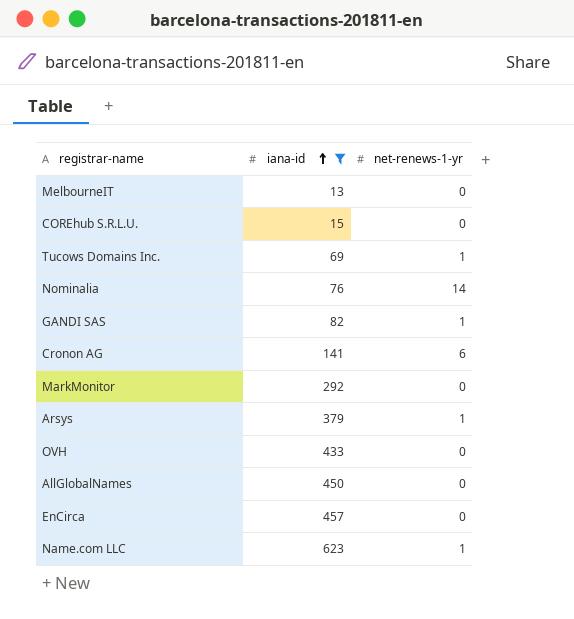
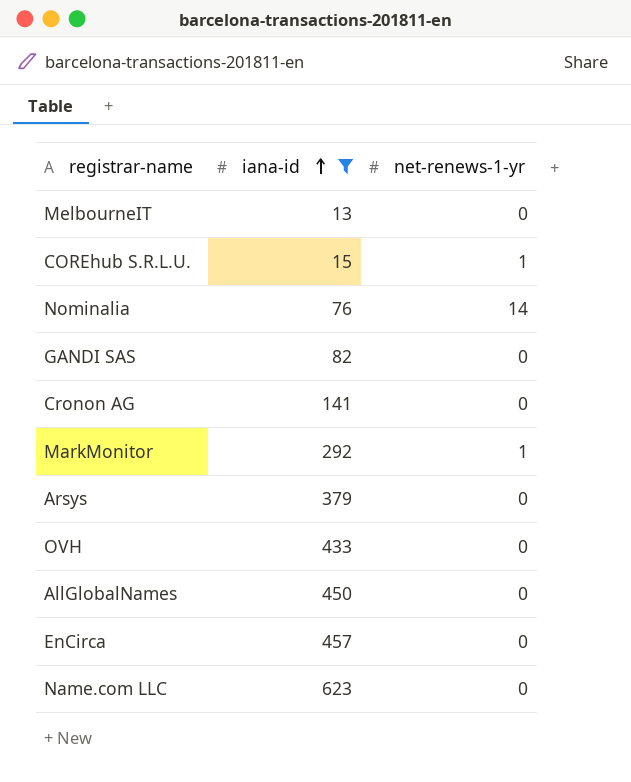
row Tucows Domains Inc.: 69 | 1 -> none
COREhub S.R.L.U. | net-renews-1-yr: 0 -> 1
GANDI SAS | net-renews-1-yr: 1 -> 0
Cronon AG | net-renews-1-yr: 6 -> 0
MarkMonitor | net-renews-1-yr: 0 -> 1
Arsys | net-renews-1-yr: 1 -> 0
Name.com LLC | net-renews-1-yr: 1 -> 0

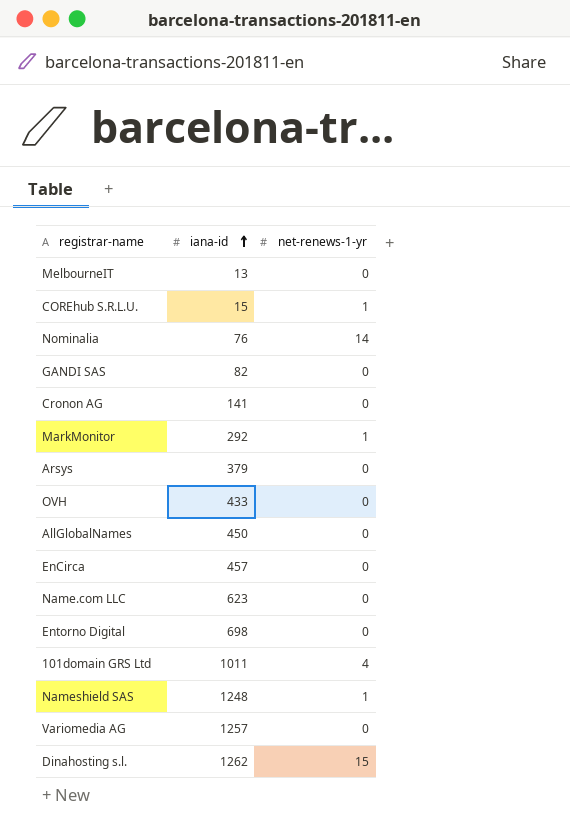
filter: iana-id <= 623 -> none

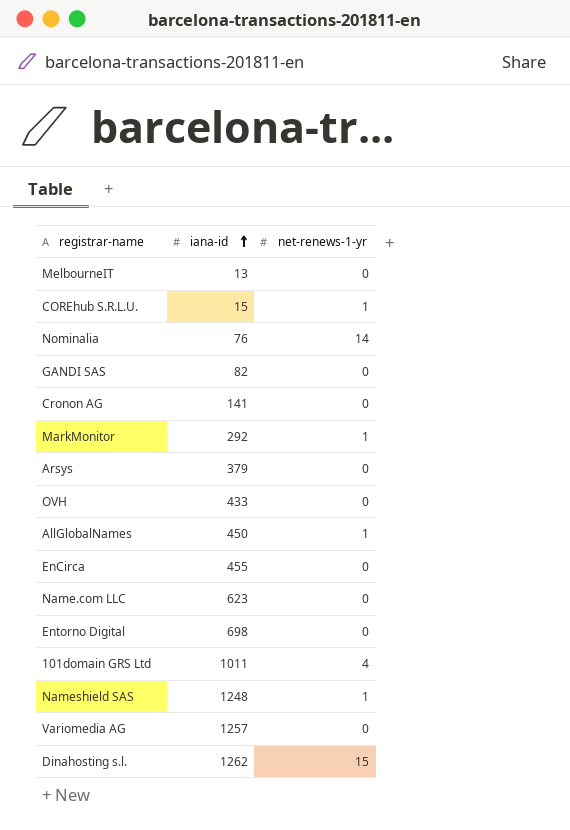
AllGlobalNames | net-renews-1-yr: 0 -> 1
EnCirca | iana-id: 457 -> 455

